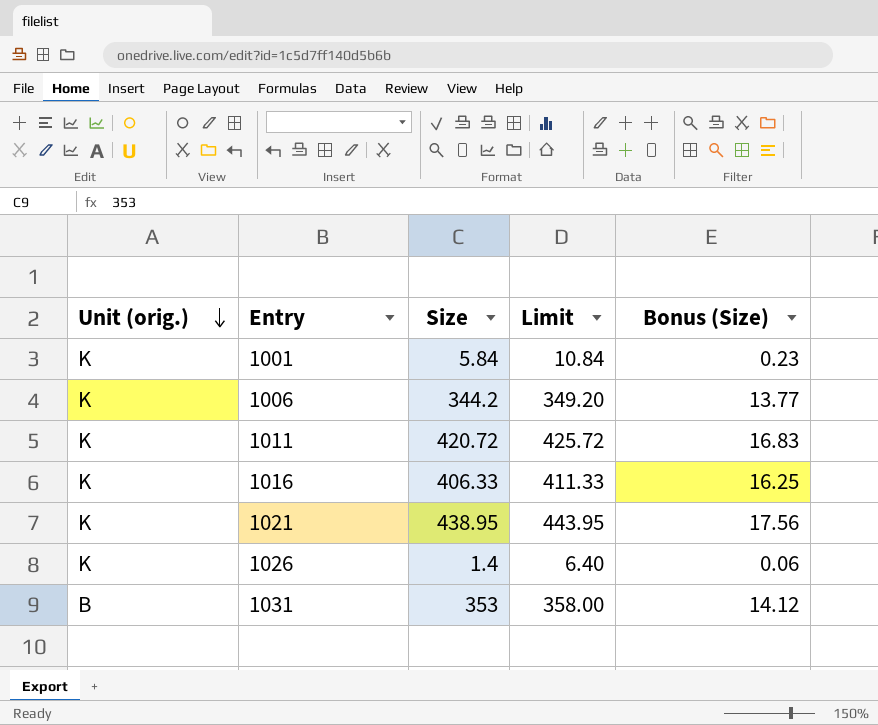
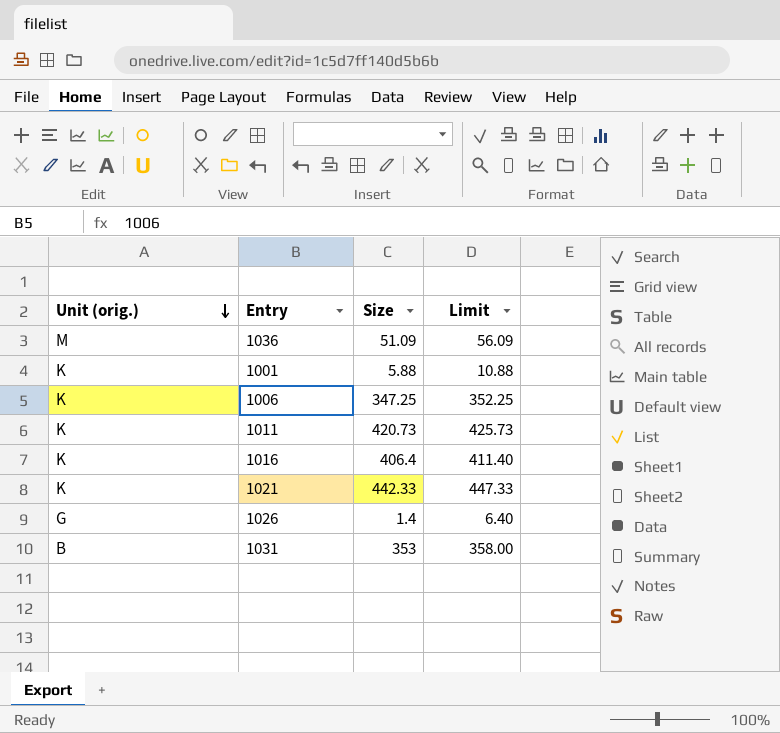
column Bonus (Size) | formula: [Size] * 0.04 -> none
row 1036: none -> M | 51.09 | 56.09
1001 | Size: 5.84 -> 5.88
1001 | Limit: 10.84 -> 10.88
1006 | Size: 344.2 -> 347.25
1006 | Limit: 349.20 -> 352.25
1011 | Size: 420.72 -> 420.73
1011 | Limit: 425.72 -> 425.73
1016 | Size: 406.33 -> 406.4
1016 | Limit: 411.33 -> 411.40
1021 | Size: 438.95 -> 442.33
1021 | Limit: 443.95 -> 447.33
1026 | Unit (orig.): K -> G

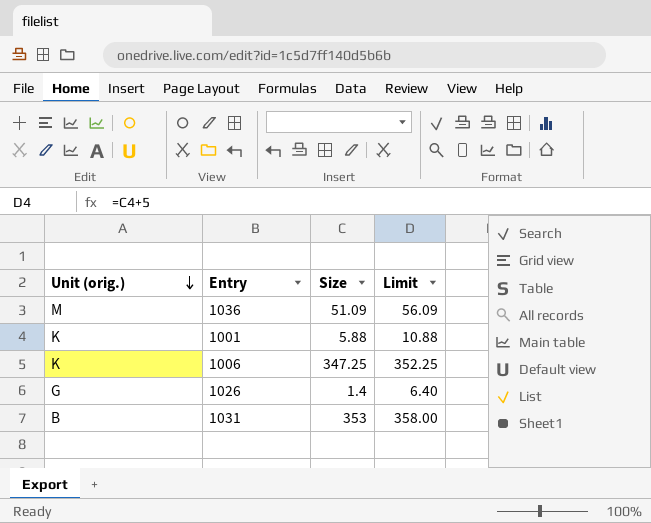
row 1011: K | 420.73 | 425.73 -> none
row 1016: K | 406.4 | 411.40 -> none
row 1021: K | 442.33 | 447.33 -> none

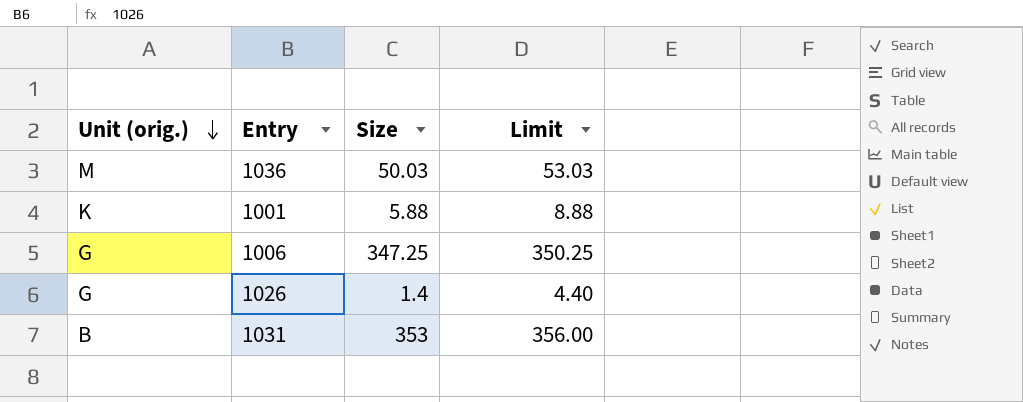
column Limit | formula: [Size] + 5 -> [Size] + 3
1036 | Size: 51.09 -> 50.03
1006 | Unit (orig.): K -> G

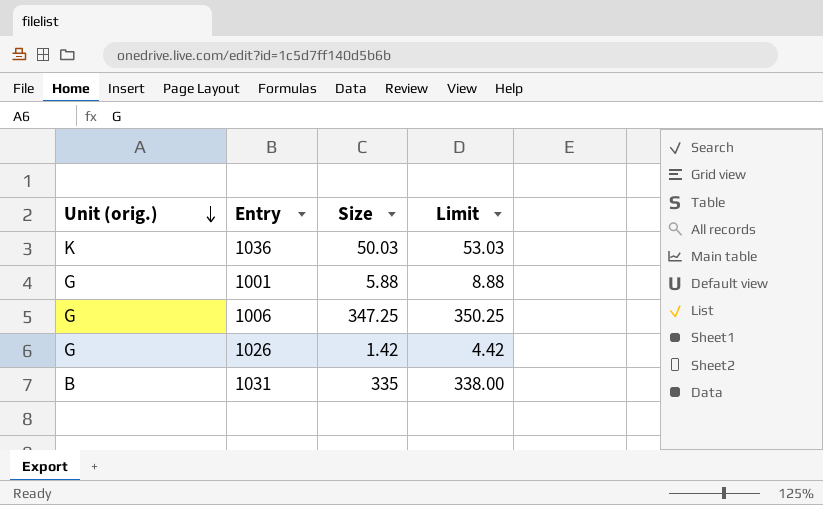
1036 | Unit (orig.): M -> K
1001 | Unit (orig.): K -> G
1026 | Size: 1.4 -> 1.42
1026 | Limit: 4.40 -> 4.42
1031 | Size: 353 -> 335
1031 | Limit: 356.00 -> 338.00

